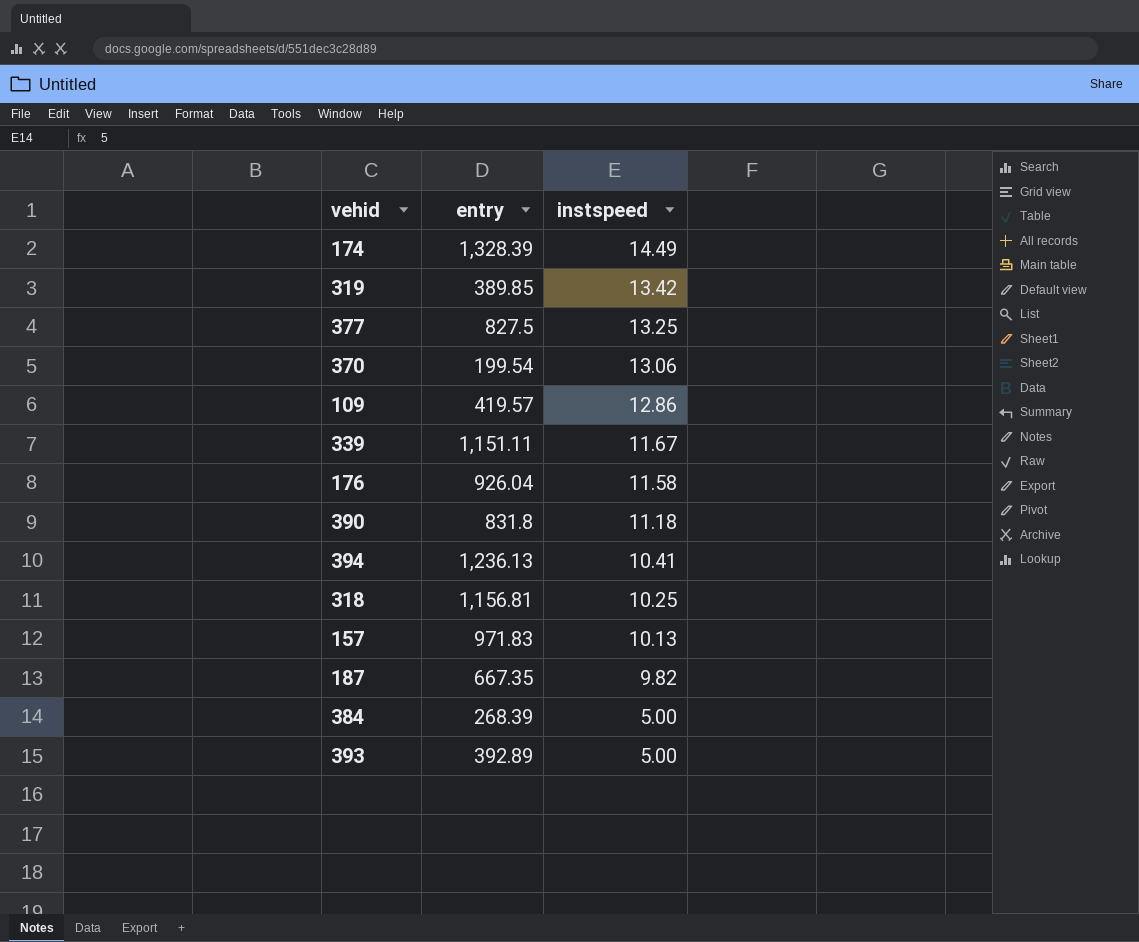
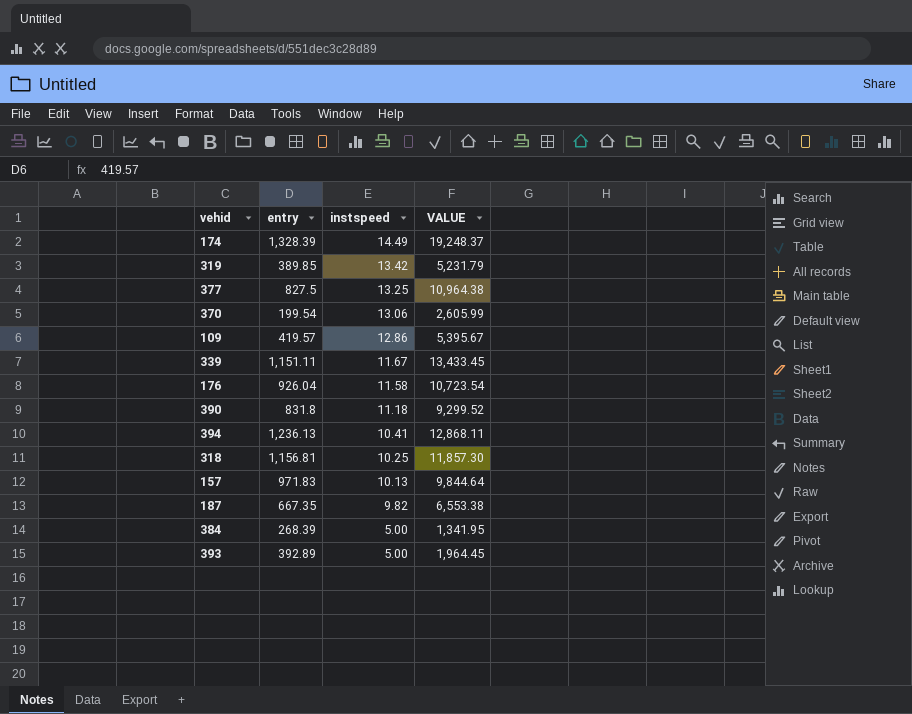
column VALUE | formula: none -> [entry] * [instspeed]

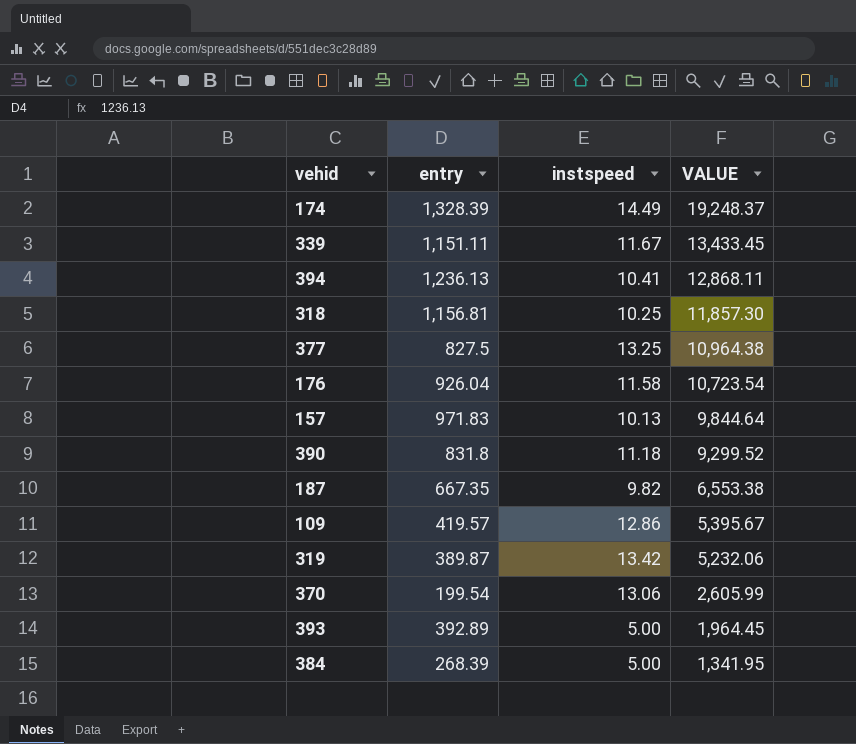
row order: instspeed descending -> VALUE descending
319 | entry: 389.85 -> 389.87
319 | VALUE: 5,231.79 -> 5,232.06

